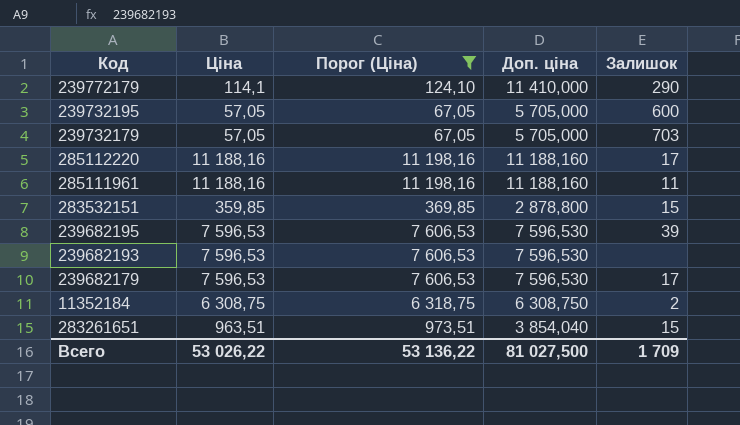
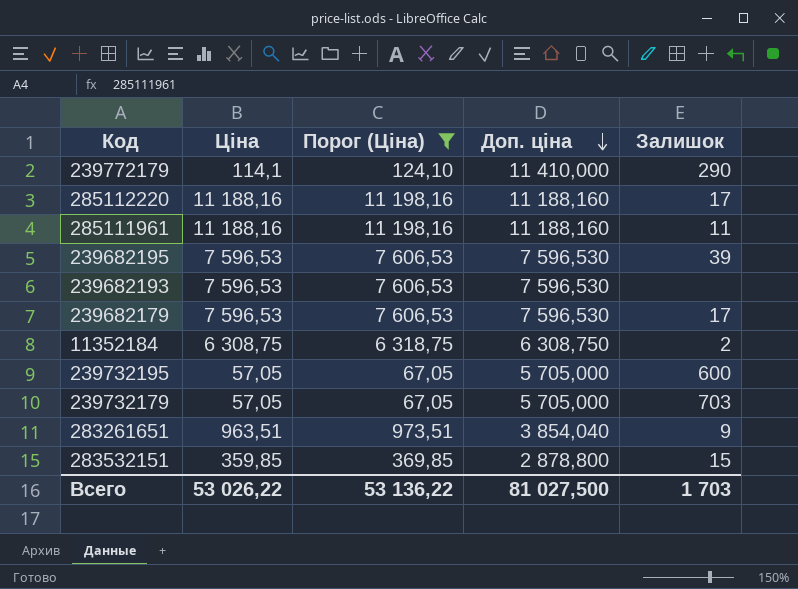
row order: none -> Доп. ціна descending
283261651 | Залишок: 15 -> 9
Всего | Залишок: 1 709 -> 1 703

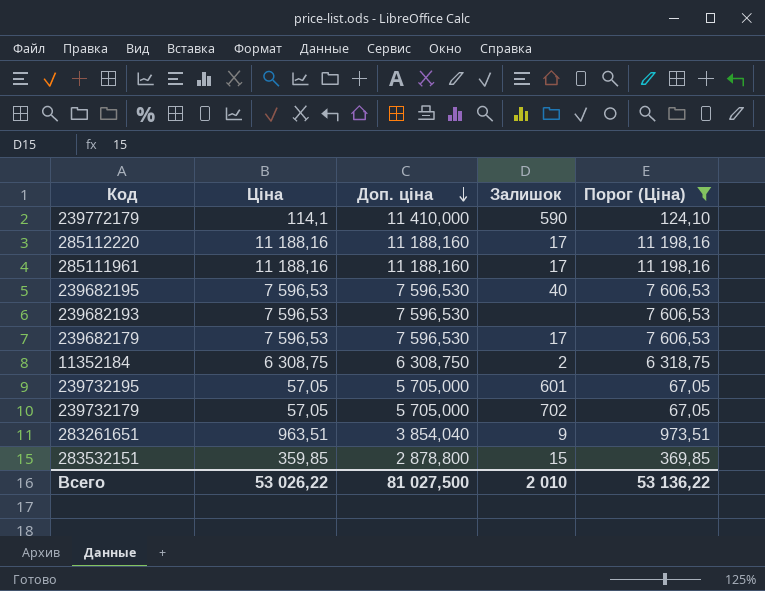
column Порог (Ціна) | position: 3 -> 5
239772179 | Залишок: 290 -> 590
285111961 | Залишок: 11 -> 17
239682195 | Залишок: 39 -> 40
239732195 | Залишок: 600 -> 601
239732179 | Залишок: 703 -> 702
Всего | Залишок: 1 703 -> 2 010

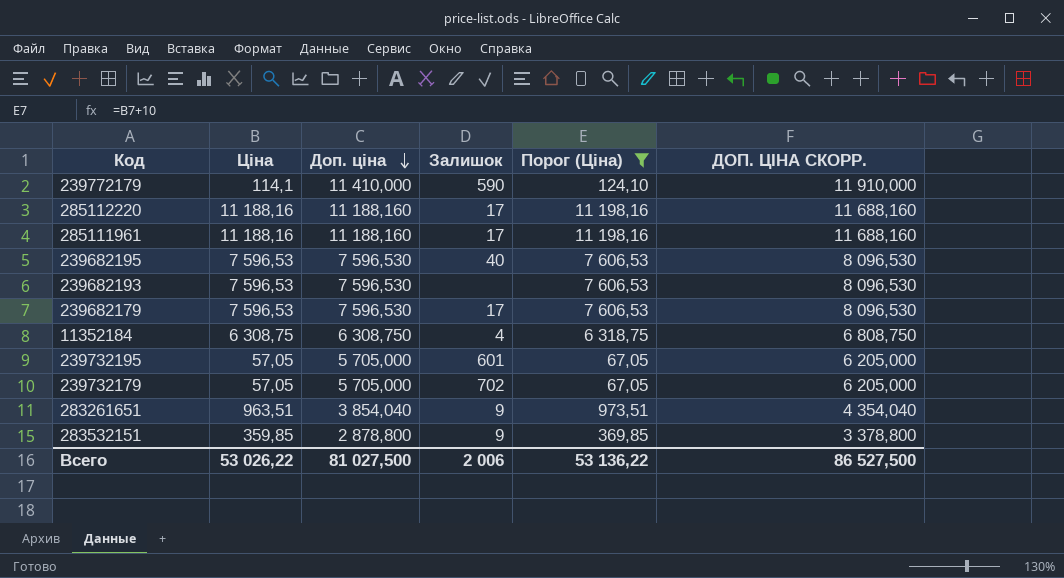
column ДОП. ЦІНА СКОРР. | formula: none -> [Доп. ціна] + 500
11352184 | Залишок: 2 -> 4
283532151 | Залишок: 15 -> 9
Всего | Залишок: 2 010 -> 2 006

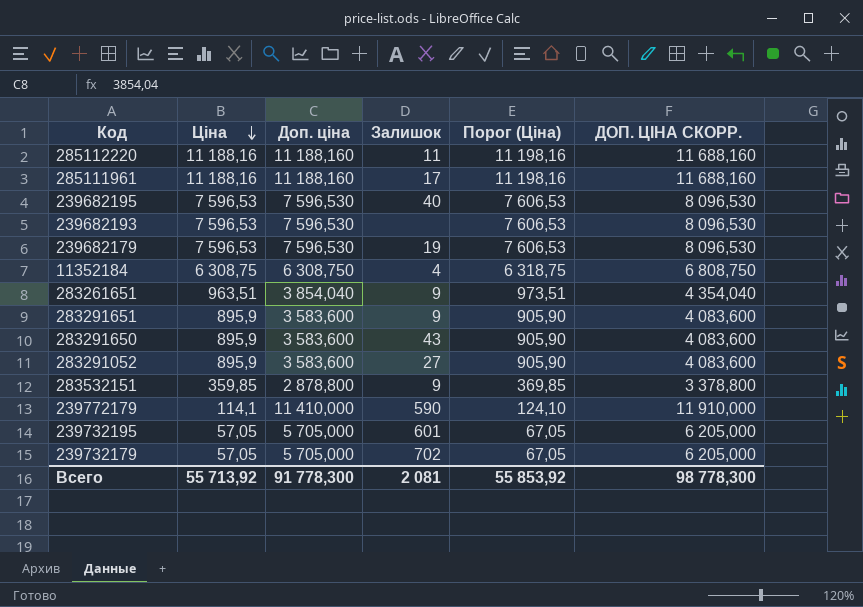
filter: Порог (Ціна) != 905,90 -> none
row order: Доп. ціна descending -> Ціна descending
285112220 | Залишок: 17 -> 11
239682179 | Залишок: 17 -> 19
Всего | Ціна: 53 026,22 -> 55 713,92
Всего | Доп. ціна: 81 027,500 -> 91 778,300
Всего | Залишок: 2 006 -> 2 081
Всего | Порог (Ціна): 53 136,22 -> 55 853,92
Всего | ДОП. ЦІНА СКОРР.: 86 527,500 -> 98 778,300

